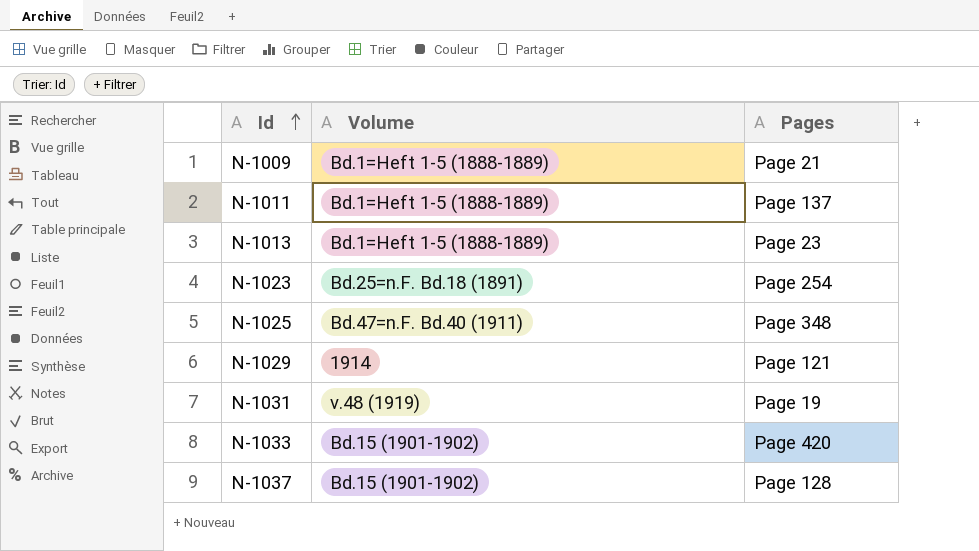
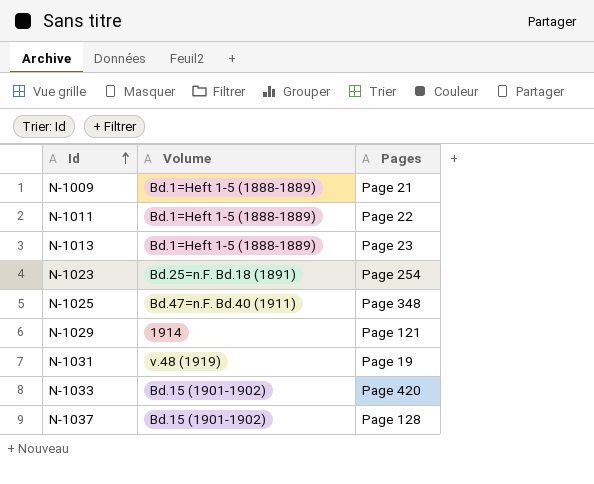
N-1011 | Pages: Page 137 -> Page 22

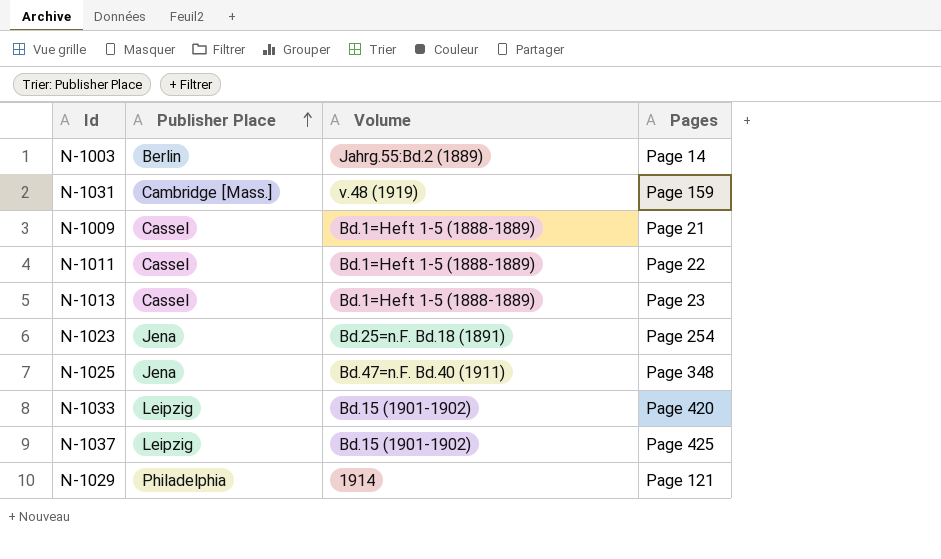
row order: Id ascending -> Publisher Place ascending
column Publisher Place | position: none -> 2
row N-1003: none -> Berlin | Jahrg.55:Bd.2 (1889) | Page 14
N-1031 | Pages: Page 19 -> Page 159
N-1037 | Pages: Page 128 -> Page 425

